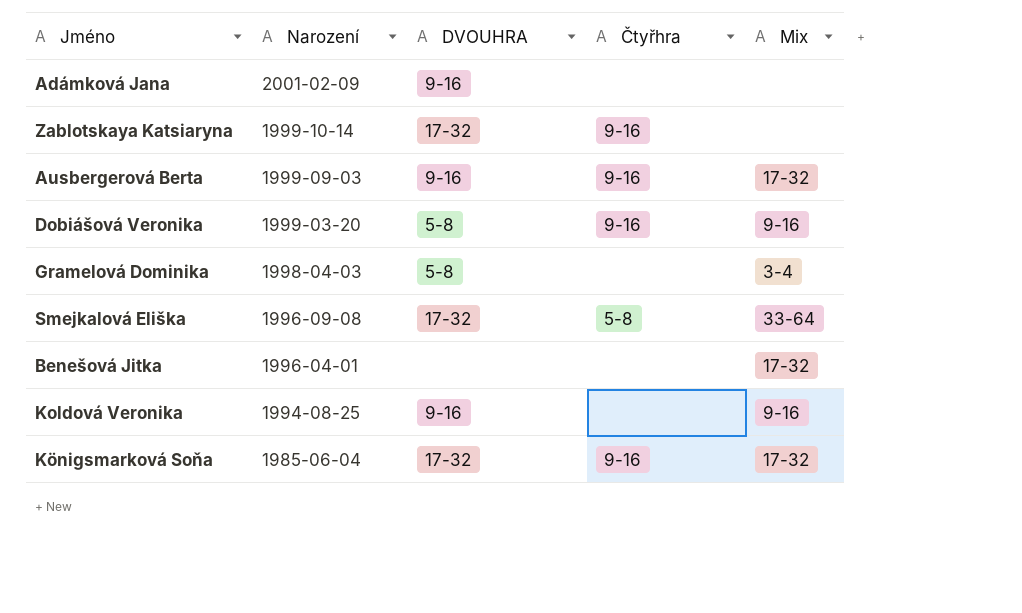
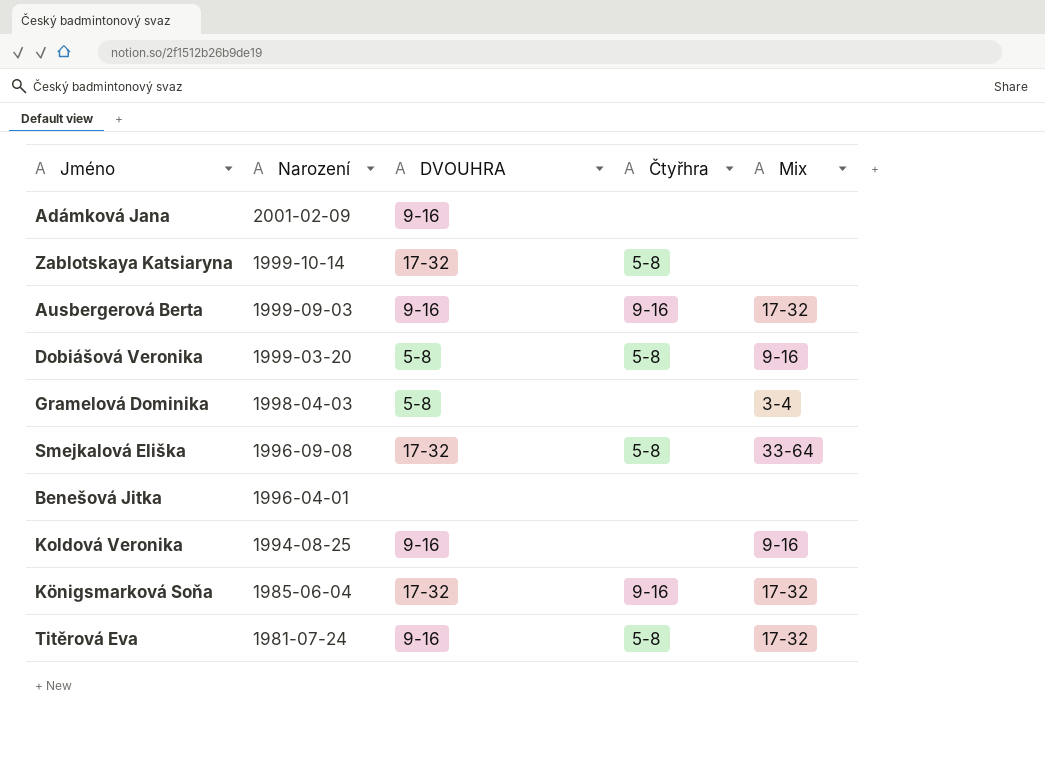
Zablotskaya Katsiaryna | Čtyřhra: 9-16 -> 5-8
Dobiášová Veronika | Čtyřhra: 9-16 -> 5-8
Benešová Jitka | Mix: 17-32 -> none
row Titěrová Eva: none -> 1981-07-24 | 9-16 | 5-8 | 17-32

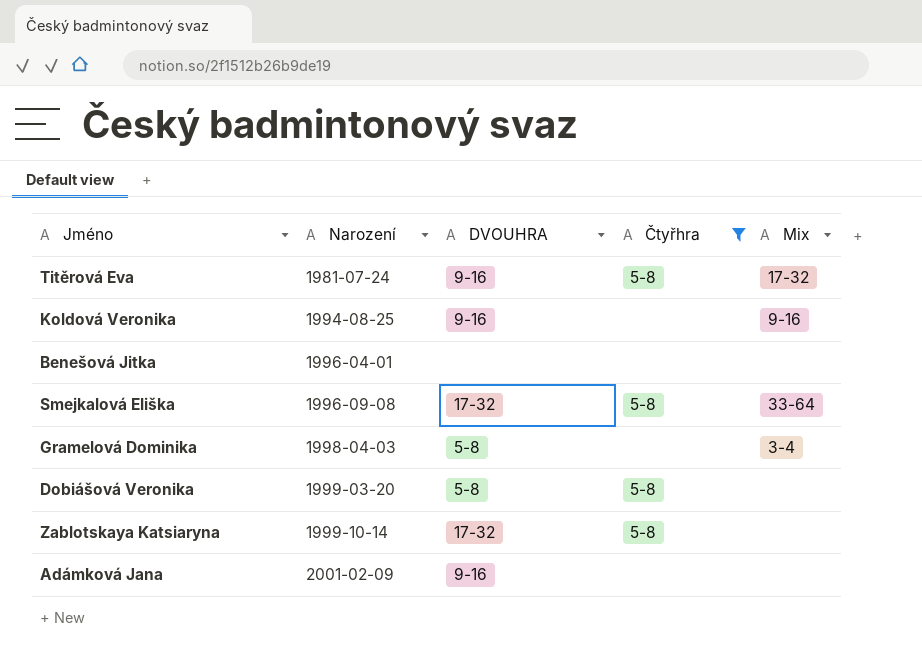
filter: none -> Čtyřhra != 9-16
row order: Narození descending -> Narození ascending
Dobiášová Veronika | Mix: 9-16 -> none

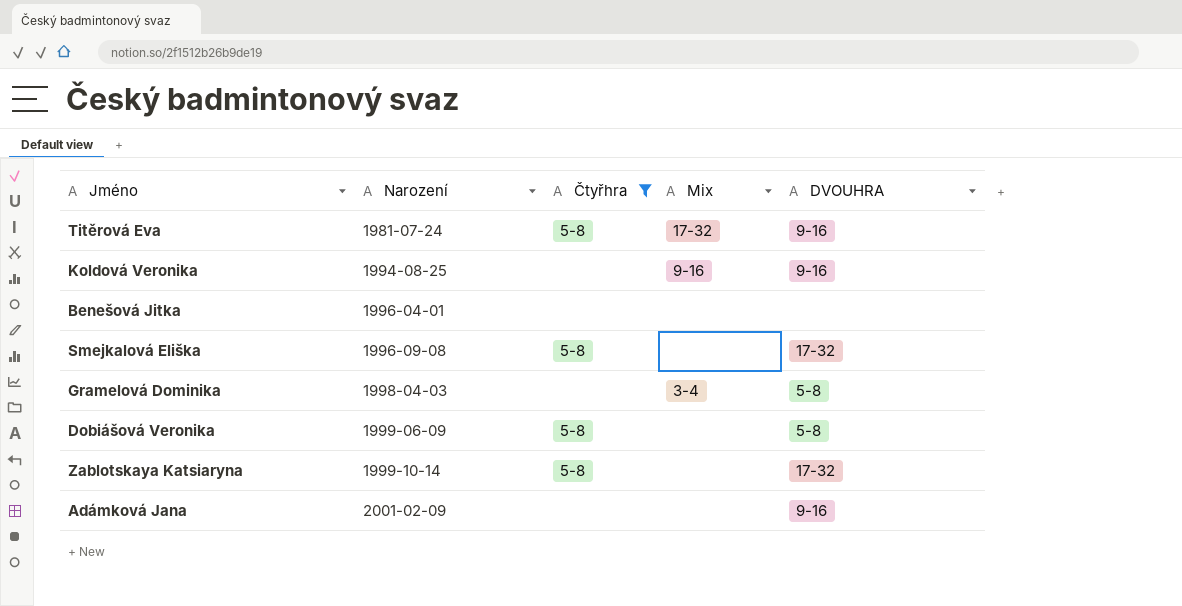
column DVOUHRA | position: 3 -> 5
Smejkalová Eliška | Mix: 33-64 -> none
Dobiášová Veronika | Narození: 1999-03-20 -> 1999-06-09

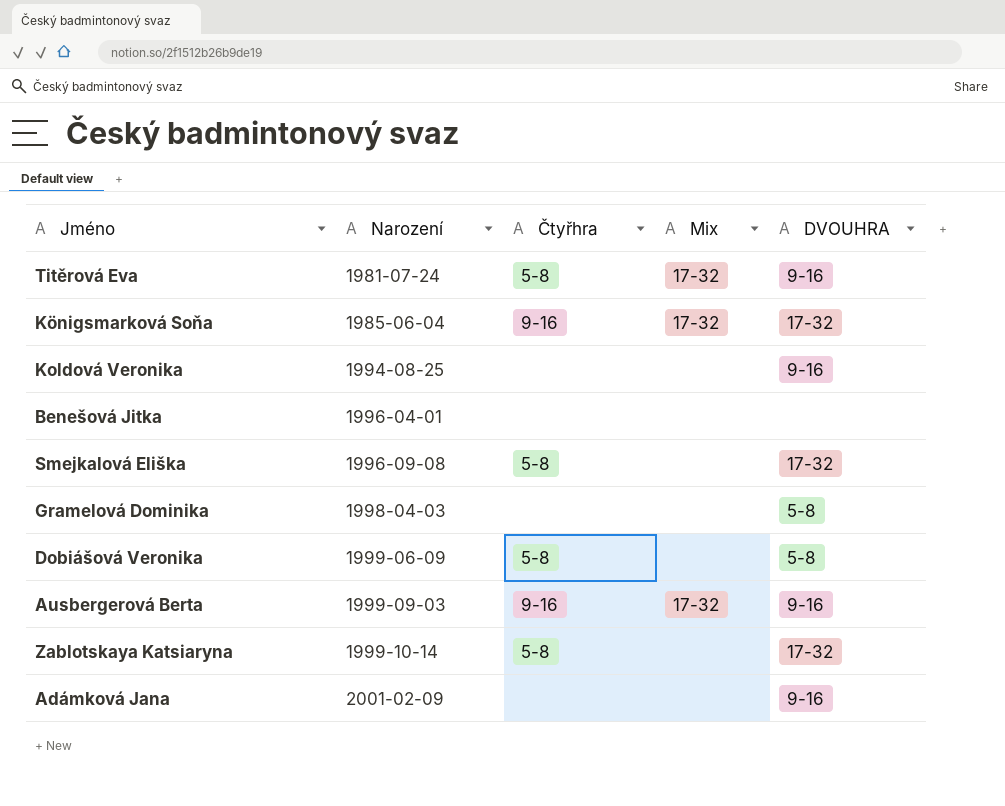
filter: Čtyřhra != 9-16 -> none
Koldová Veronika | Mix: 9-16 -> none
Gramelová Dominika | Mix: 3-4 -> none

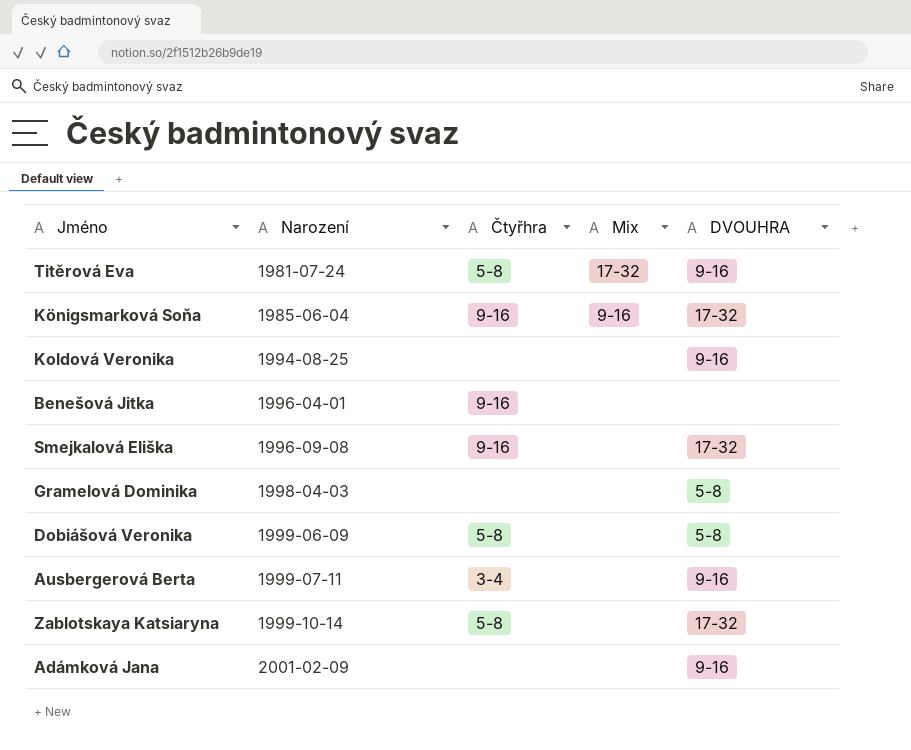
Königsmarková Soňa | Mix: 17-32 -> 9-16
Benešová Jitka | Čtyřhra: none -> 9-16
Smejkalová Eliška | Čtyřhra: 5-8 -> 9-16
Ausbergerová Berta | Narození: 1999-09-03 -> 1999-07-11
Ausbergerová Berta | Čtyřhra: 9-16 -> 3-4
Ausbergerová Berta | Mix: 17-32 -> none

